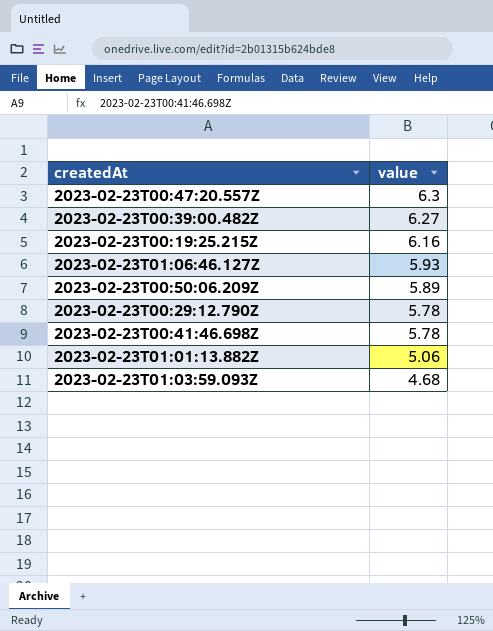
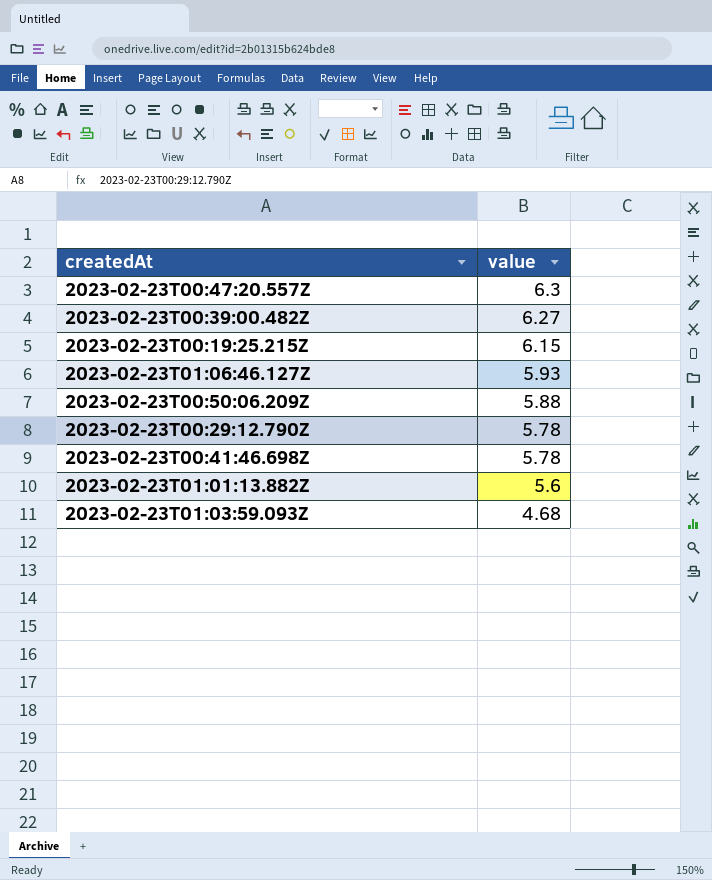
2023-02-23T00:19:25.215Z | value: 6.16 -> 6.15
2023-02-23T00:50:06.209Z | value: 5.89 -> 5.88
2023-02-23T01:01:13.882Z | value: 5.06 -> 5.6

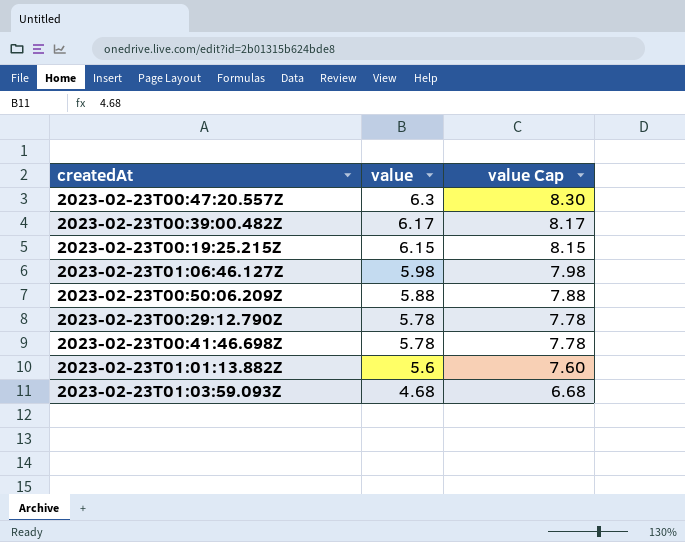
column value Cap | formula: none -> [value] + 2
2023-02-23T00:39:00.482Z | value: 6.27 -> 6.17
2023-02-23T01:06:46.127Z | value: 5.93 -> 5.98

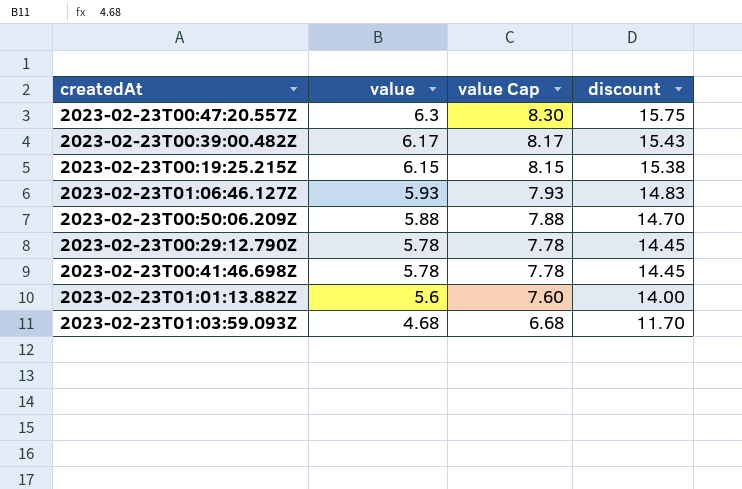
column discount | formula: none -> [value] * 2.5
2023-02-23T01:06:46.127Z | value: 5.98 -> 5.93
2023-02-23T01:06:46.127Z | value Cap: 7.98 -> 7.93

